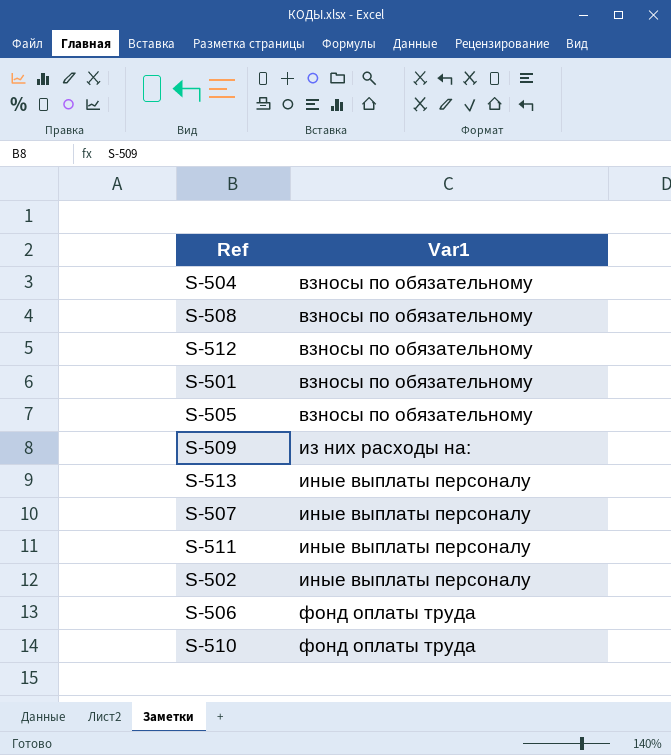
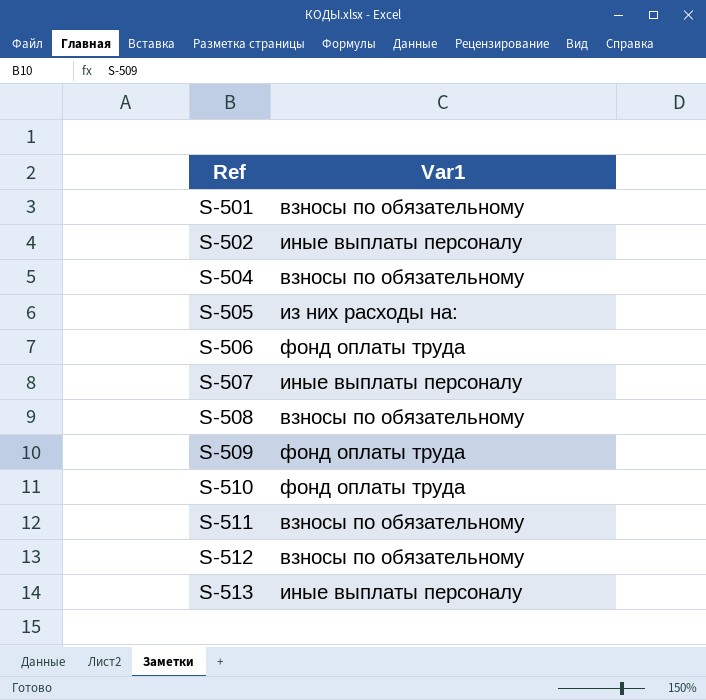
row order: Var1 ascending -> Ref ascending
S-505 | Var1: взносы по обязательному -> из них расходы на:
S-509 | Var1: из них расходы на: -> фонд оплаты труда
S-511 | Var1: иные выплаты персоналу -> взносы по обязательному

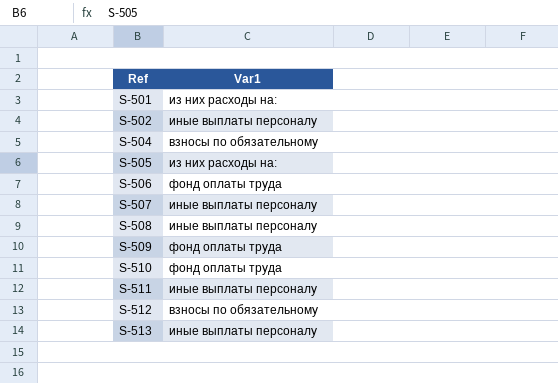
S-501 | Var1: взносы по обязательному -> из них расходы на:
S-508 | Var1: взносы по обязательному -> иные выплаты персоналу
S-511 | Var1: взносы по обязательному -> иные выплаты персоналу

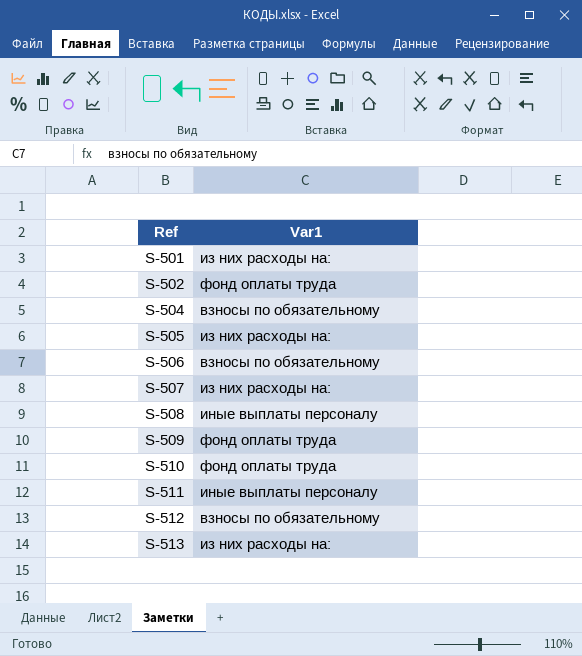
S-502 | Var1: иные выплаты персоналу -> фонд оплаты труда
S-506 | Var1: фонд оплаты труда -> взносы по обязательному
S-507 | Var1: иные выплаты персоналу -> из них расходы на:
S-513 | Var1: иные выплаты персоналу -> из них расходы на:

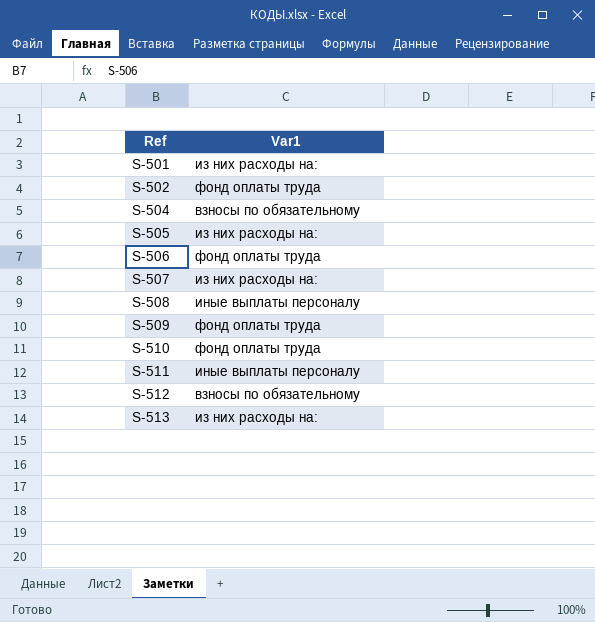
S-506 | Var1: взносы по обязательному -> фонд оплаты труда

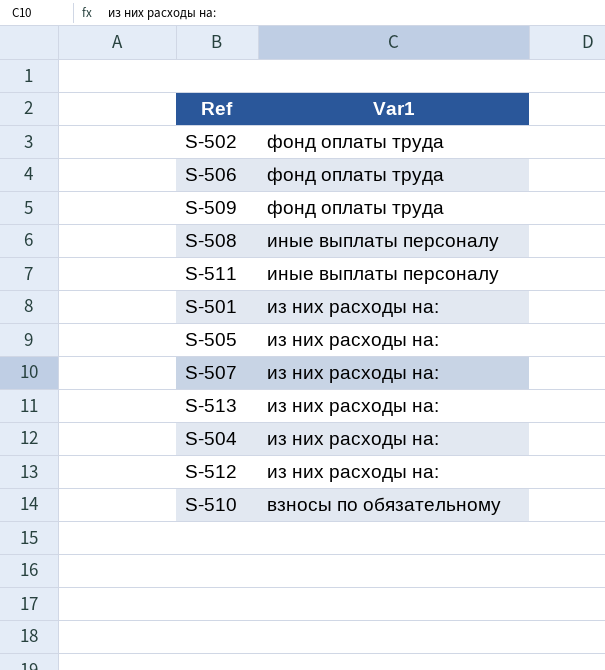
row order: Ref ascending -> Var1 descending
S-504 | Var1: взносы по обязательному -> из них расходы на:
S-512 | Var1: взносы по обязательному -> из них расходы на:
S-510 | Var1: фонд оплаты труда -> взносы по обязательному

